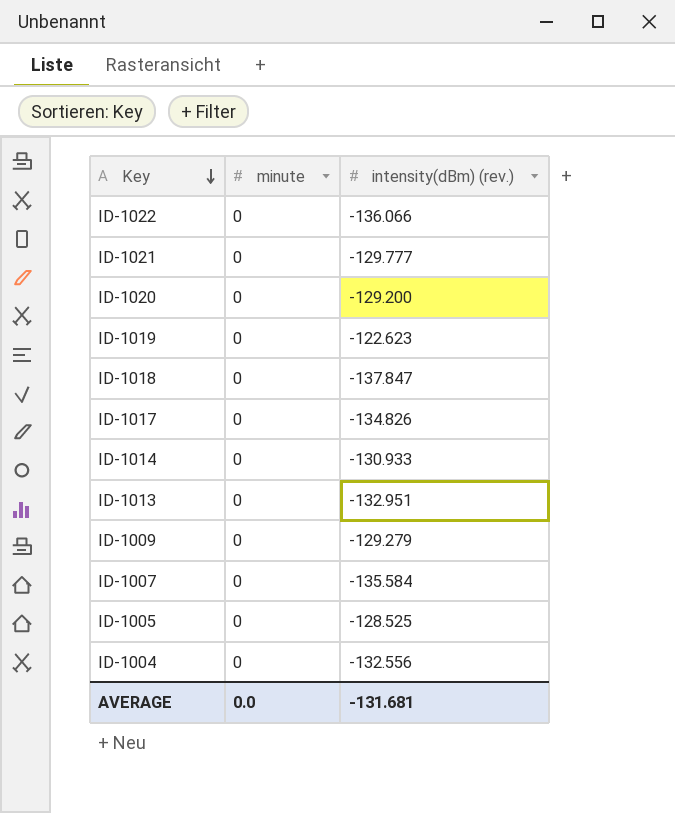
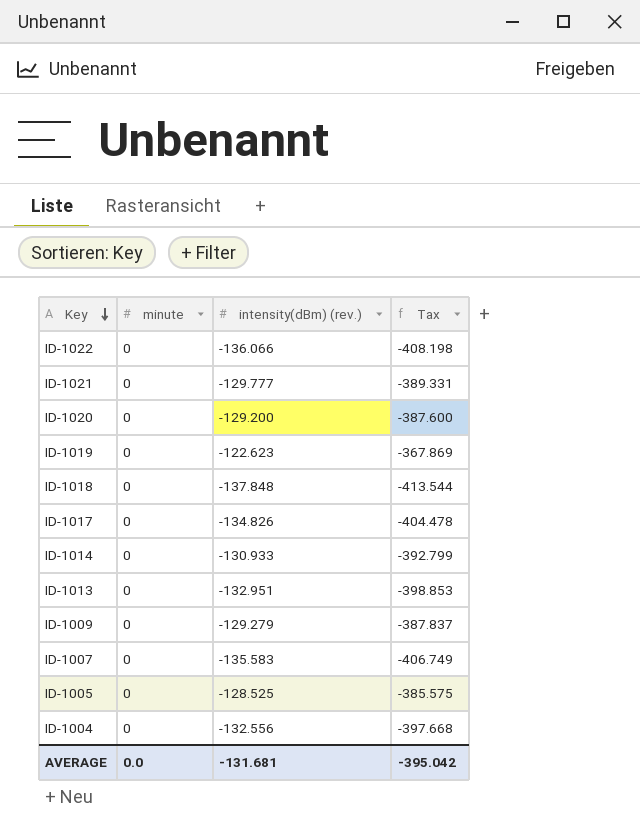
column Tax | formula: none -> [intensity(dBm) (rev.)] * 3
ID-1018 | intensity(dBm) (rev.): -137.847 -> -137.848
ID-1007 | intensity(dBm) (rev.): -135.584 -> -135.583

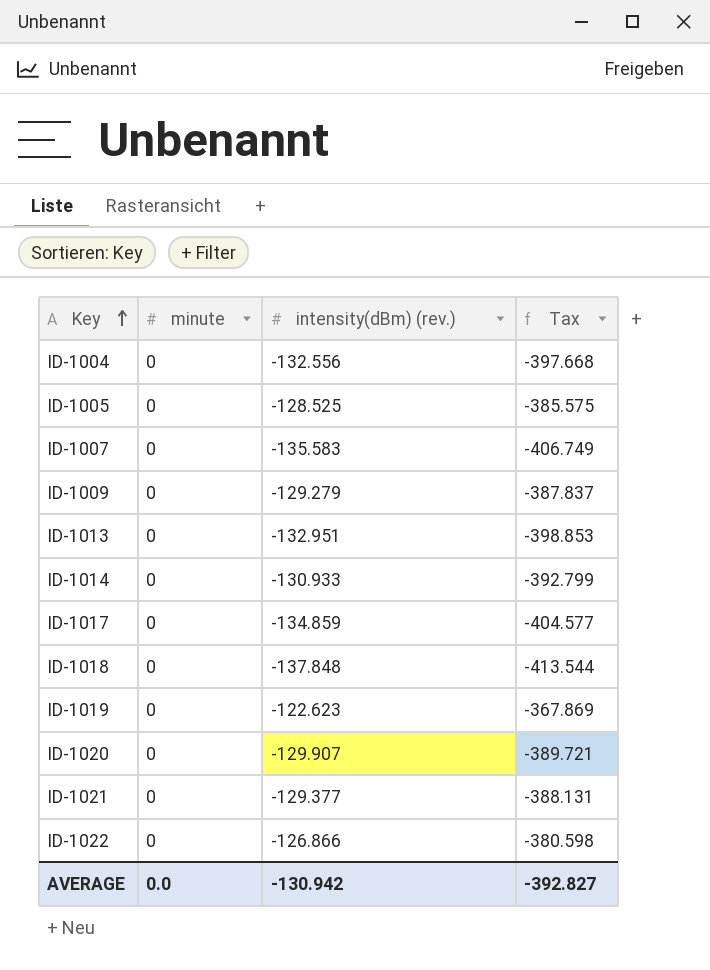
row order: Key descending -> Key ascending
ID-1017 | intensity(dBm) (rev.): -134.826 -> -134.859
ID-1017 | Tax: -404.478 -> -404.577
ID-1020 | intensity(dBm) (rev.): -129.200 -> -129.907
ID-1020 | Tax: -387.600 -> -389.721
ID-1021 | intensity(dBm) (rev.): -129.777 -> -129.377
ID-1021 | Tax: -389.331 -> -388.131
ID-1022 | intensity(dBm) (rev.): -136.066 -> -126.866
ID-1022 | Tax: -408.198 -> -380.598
AVERAGE | intensity(dBm) (rev.): -131.681 -> -130.942
AVERAGE | Tax: -395.042 -> -392.827

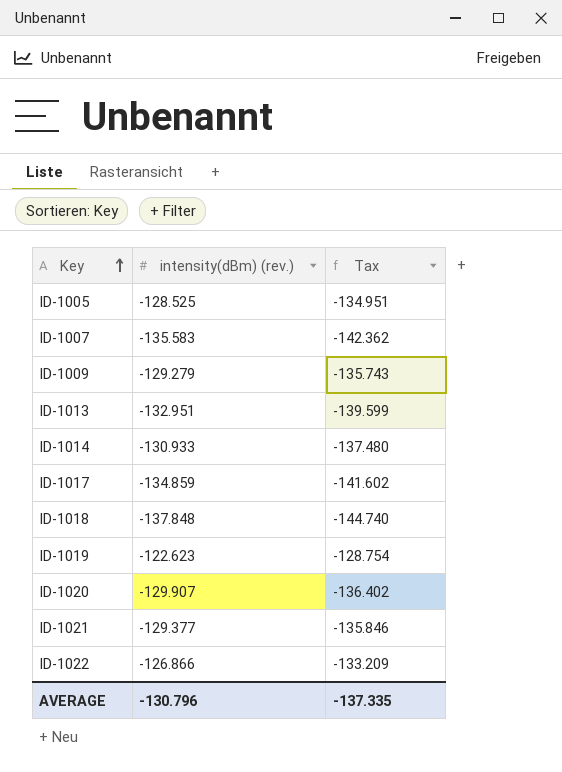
column minute | position: 2 -> none
column Tax | formula: [intensity(dBm) (rev.)] * 3 -> [intensity(dBm) (rev.)] * 1.05
row ID-1004: 0 | -132.556 | -397.668 -> none
AVERAGE | intensity(dBm) (rev.): -130.942 -> -130.796
AVERAGE | Tax: -392.827 -> -137.335

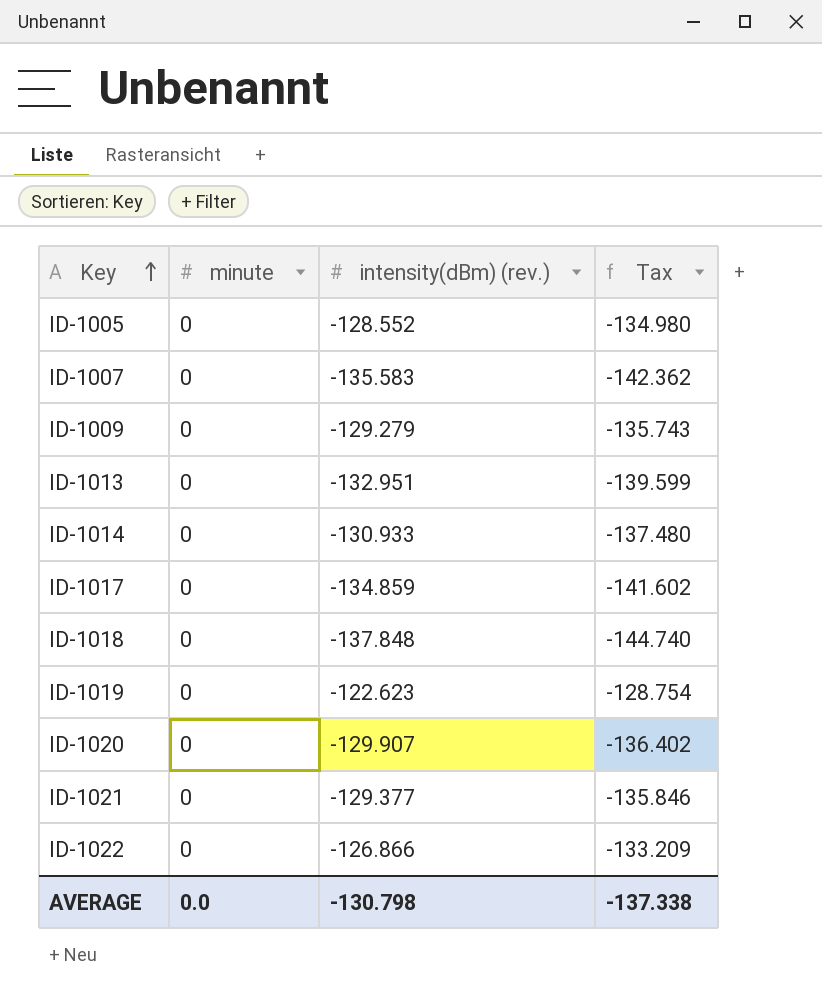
column minute | position: none -> 2
ID-1005 | intensity(dBm) (rev.): -128.525 -> -128.552
ID-1005 | Tax: -134.951 -> -134.980
AVERAGE | intensity(dBm) (rev.): -130.796 -> -130.798
AVERAGE | Tax: -137.335 -> -137.338

